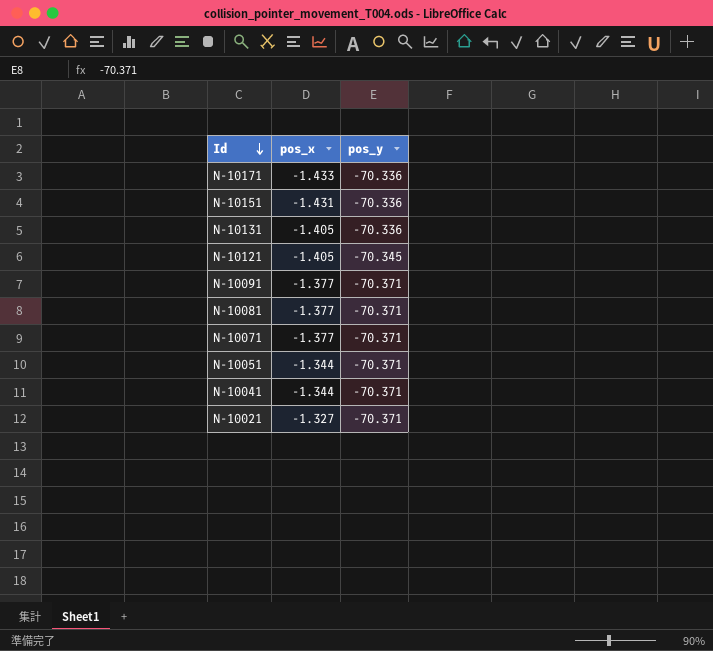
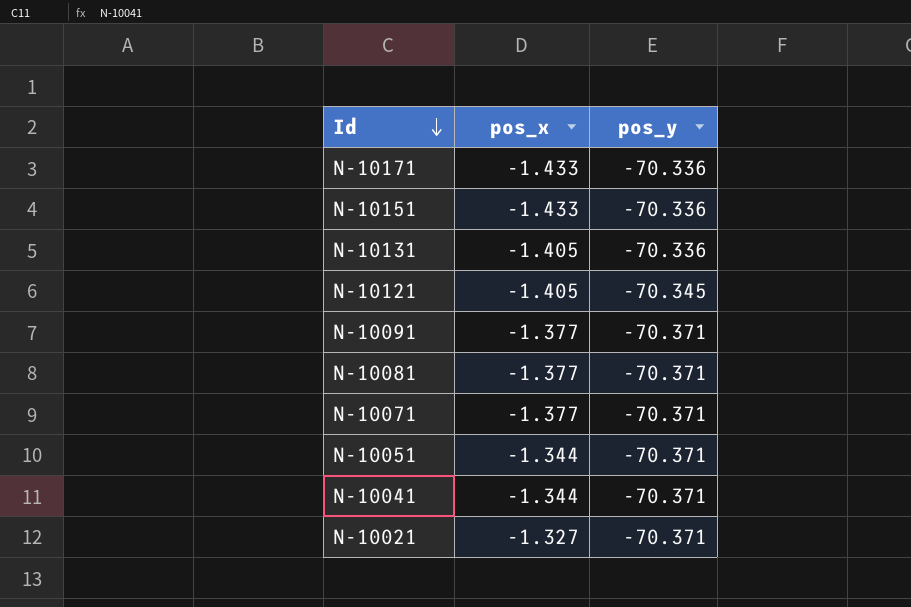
N-10151 | pos_x: -1.431 -> -1.433

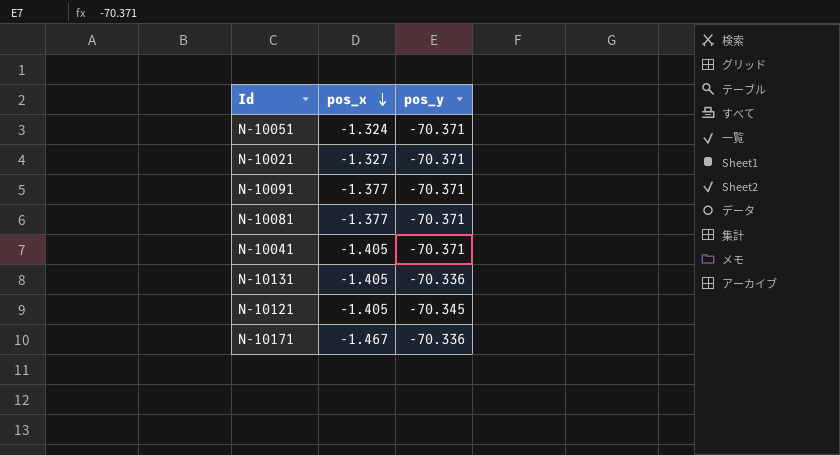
row order: Id descending -> pos_x descending
row N-10151: -1.433 | -70.336 -> none
row N-10071: -1.377 | -70.371 -> none
N-10051 | pos_x: -1.344 -> -1.324
N-10041 | pos_x: -1.344 -> -1.405
N-10171 | pos_x: -1.433 -> -1.467

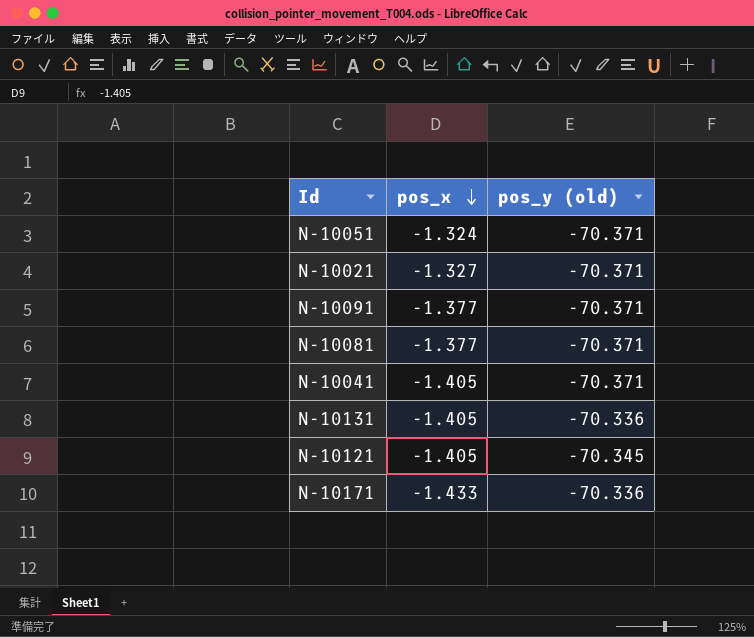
column name: pos_y -> pos_y (old)
N-10171 | pos_x: -1.467 -> -1.433

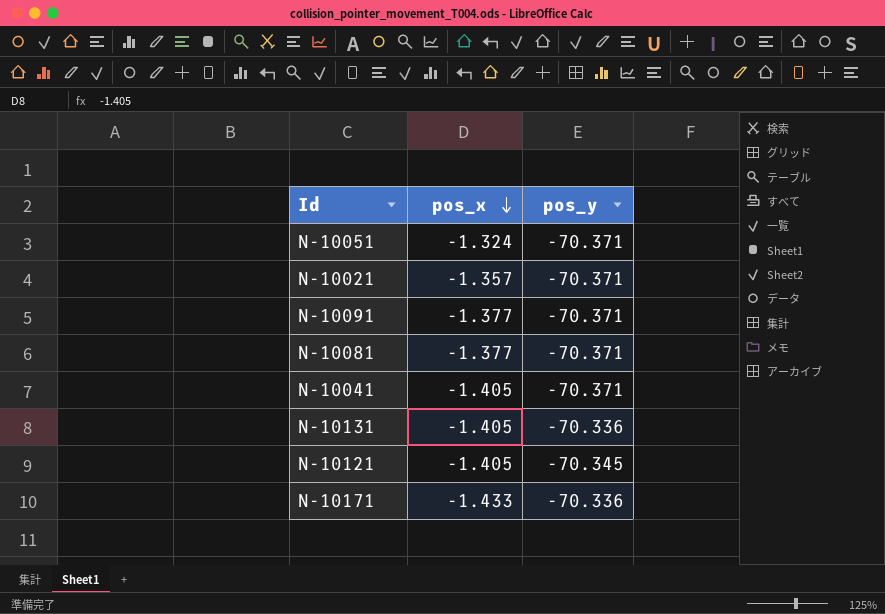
column name: pos_y (old) -> pos_y
N-10021 | pos_x: -1.327 -> -1.357

